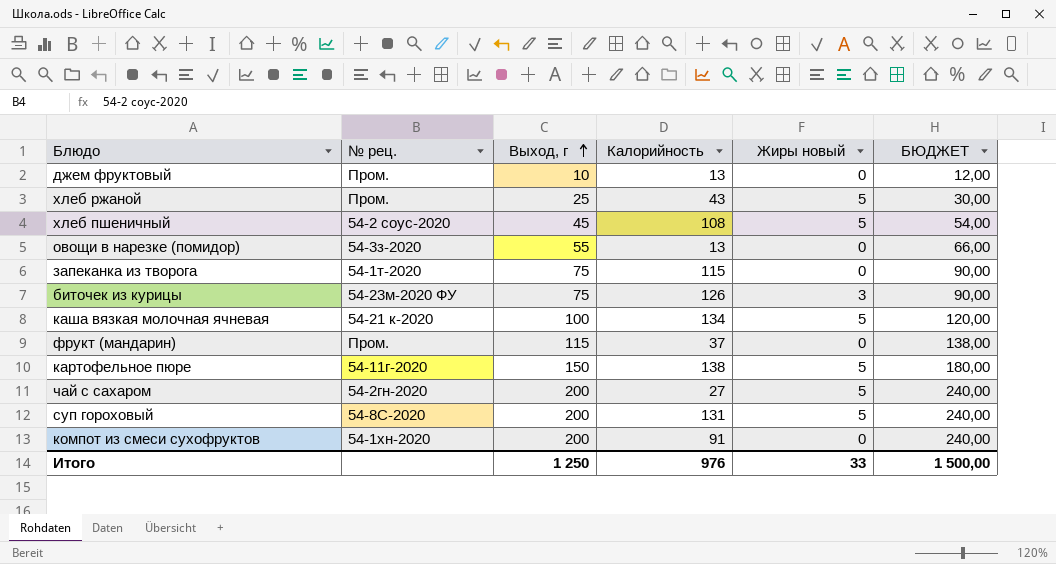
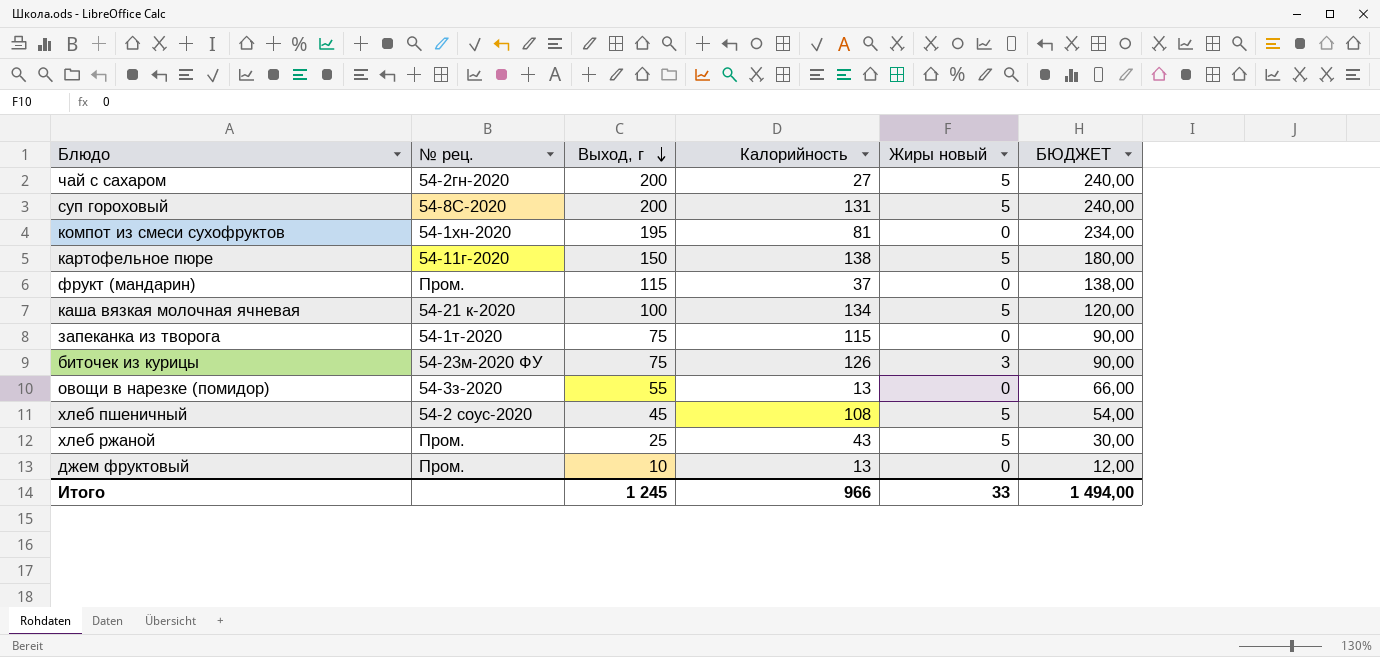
row order: Выход, г ascending -> Выход, г descending
компот из смеси сухофруктов | Выход, г: 200 -> 195
компот из смеси сухофруктов | Калорийность: 91 -> 81
компот из смеси сухофруктов | БЮДЖЕТ: 240,00 -> 234,00
Итого | Выход, г: 1 250 -> 1 245
Итого | Калорийность: 976 -> 966
Итого | БЮДЖЕТ: 1 500,00 -> 1 494,00

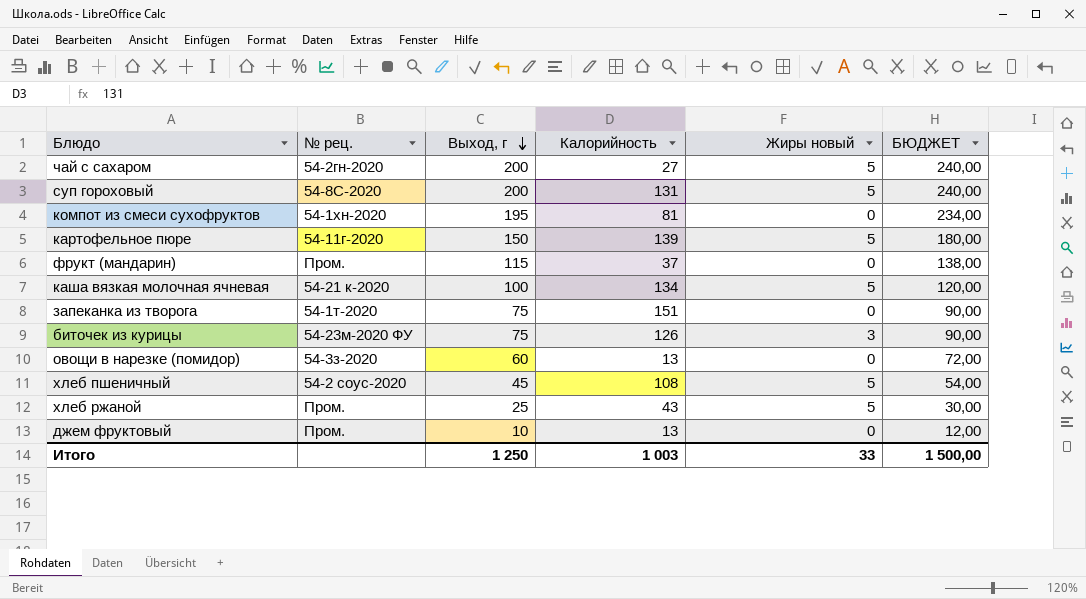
картофельное пюре | Калорийность: 138 -> 139
запеканка из творога | Калорийность: 115 -> 151
овощи в нарезке (помидор) | Выход, г: 55 -> 60
овощи в нарезке (помидор) | БЮДЖЕТ: 66,00 -> 72,00
Итого | Выход, г: 1 245 -> 1 250
Итого | Калорийность: 966 -> 1 003
Итого | БЮДЖЕТ: 1 494,00 -> 1 500,00

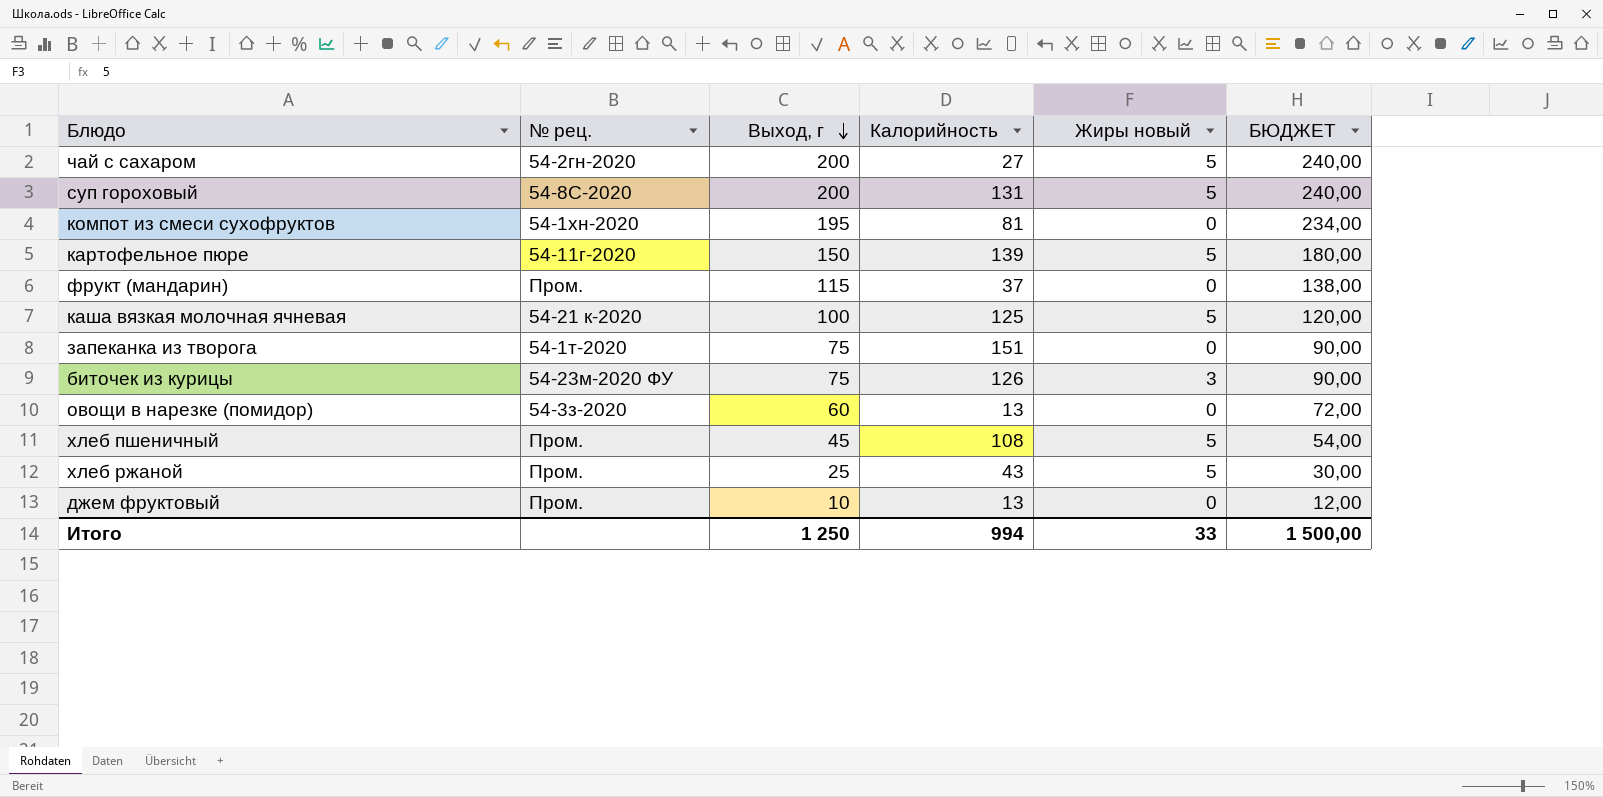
каша вязкая молочная ячневая | Калорийность: 134 -> 125
хлеб пшеничный | № рец.: 54-2 соус-2020 -> Пром.
Итого | Калорийность: 1 003 -> 994

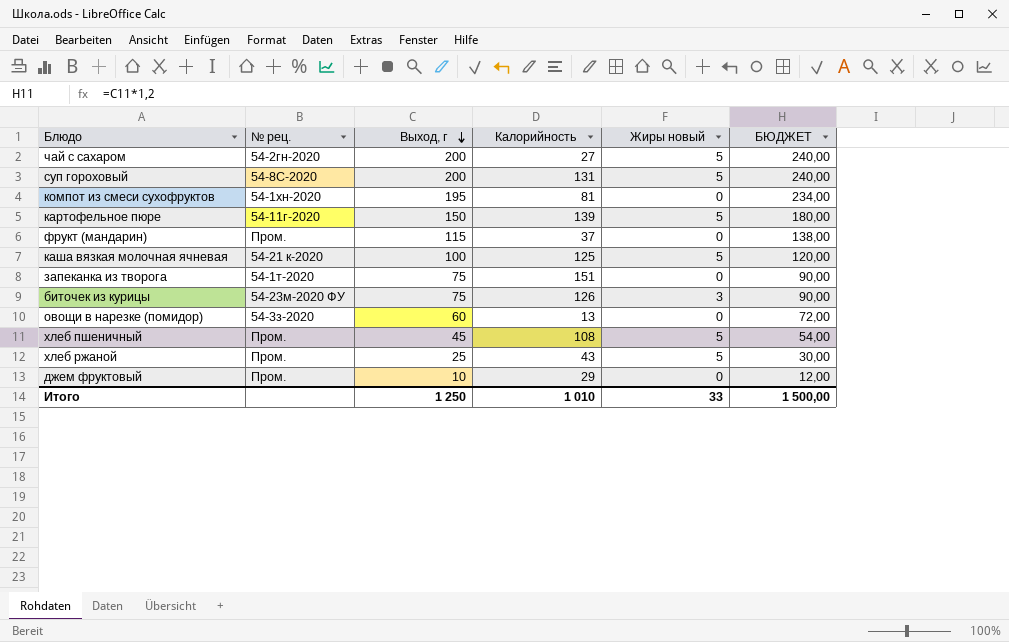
джем фруктовый | Калорийность: 13 -> 29
Итого | Калорийность: 994 -> 1 010

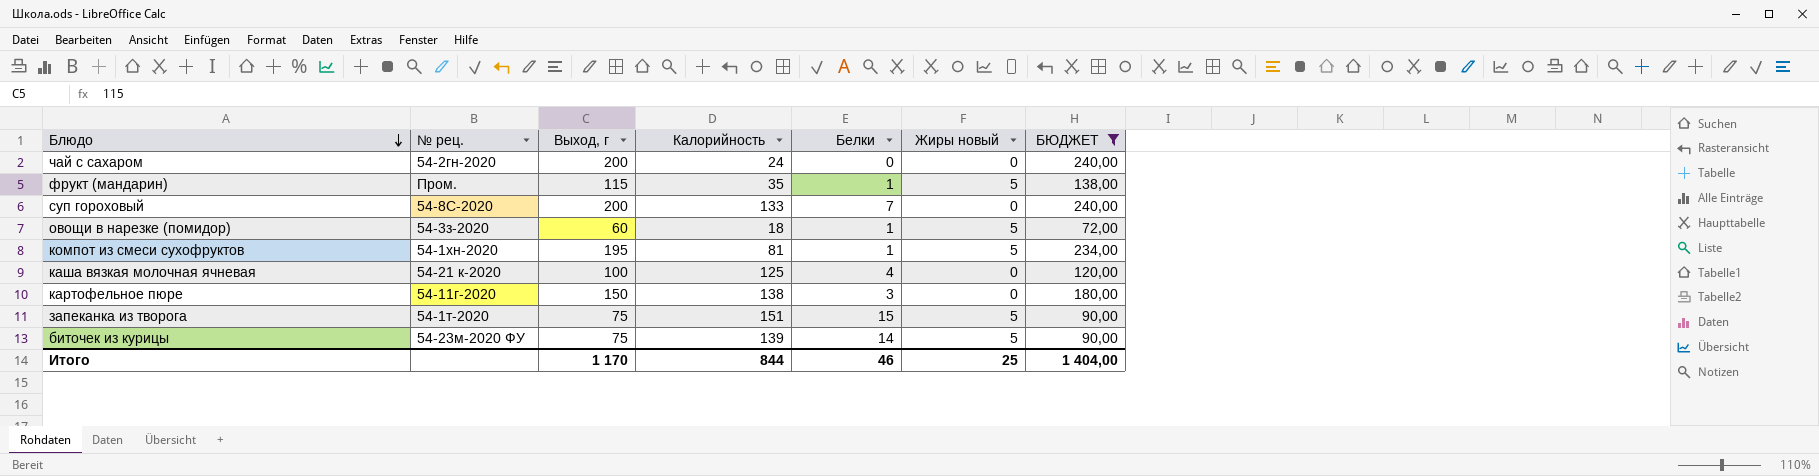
filter: none -> БЮДЖЕТ >= 72,00
row order: Выход, г descending -> Блюдо descending
column Белки | position: none -> 5
чай с сахаром | Калорийность: 27 -> 24
чай с сахаром | Жиры новый: 5 -> 0
фрукт (мандарин) | Калорийность: 37 -> 35
фрукт (мандарин) | Жиры новый: 0 -> 5
суп гороховый | Калорийность: 131 -> 133
суп гороховый | Жиры новый: 5 -> 0
овощи в нарезке (помидор) | Калорийность: 13 -> 18
овощи в нарезке (помидор) | Жиры новый: 0 -> 5
компот из смеси сухофруктов | Жиры новый: 0 -> 5
каша вязкая молочная ячневая | Жиры новый: 5 -> 0
картофельное пюре | Калорийность: 139 -> 138
картофельное пюре | Жиры новый: 5 -> 0
запеканка из творога | Жиры новый: 0 -> 5
биточек из курицы | Калорийность: 126 -> 139
биточек из курицы | Жиры новый: 3 -> 5
Итого | Выход, г: 1 250 -> 1 170
Итого | Калорийность: 1 010 -> 844
Итого | Жиры новый: 33 -> 25
Итого | БЮДЖЕТ: 1 500,00 -> 1 404,00

